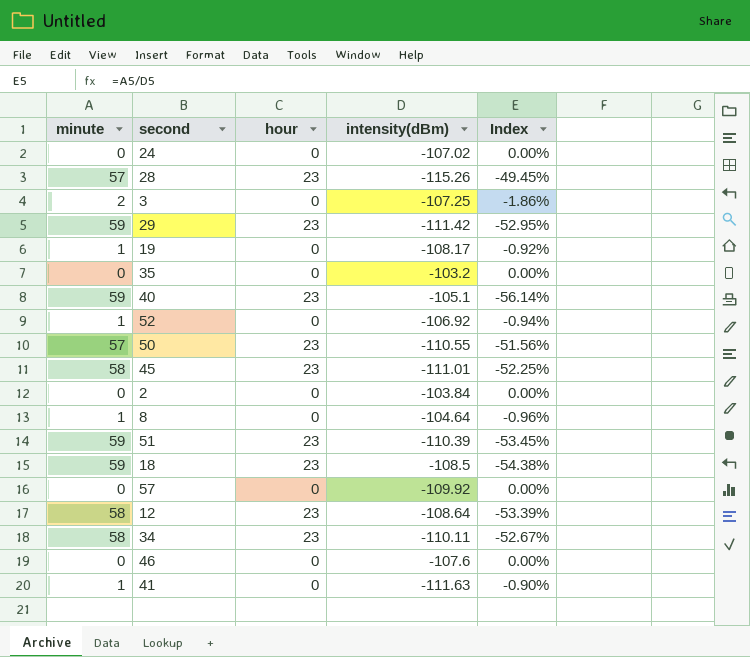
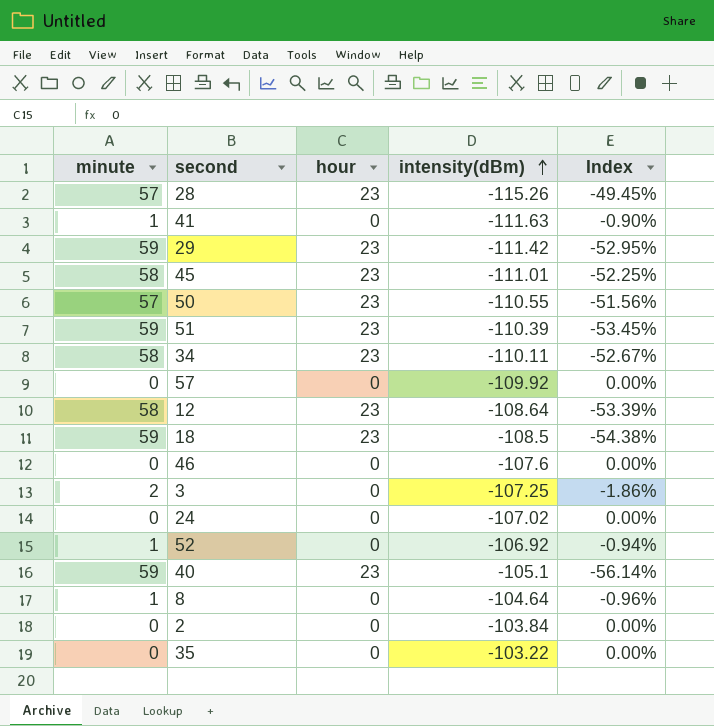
row order: none -> intensity(dBm) ascending
row 19: 1 | 0 | -108.17 | -0.92% -> none
35 | intensity(dBm): -103.2 -> -103.22

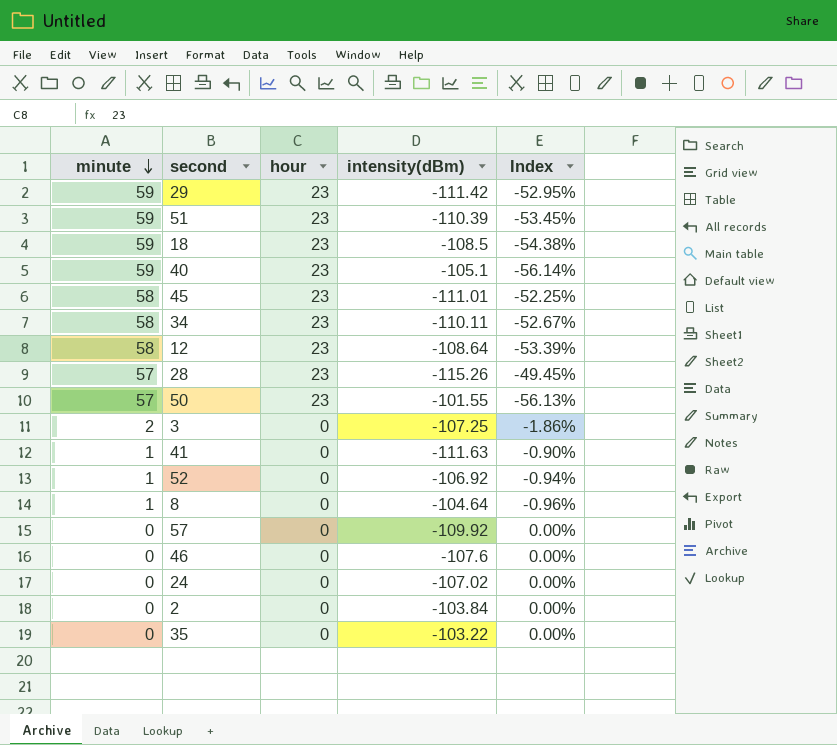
row order: intensity(dBm) ascending -> minute descending
50 | intensity(dBm): -110.55 -> -101.55
50 | Index: -51.56% -> -56.13%

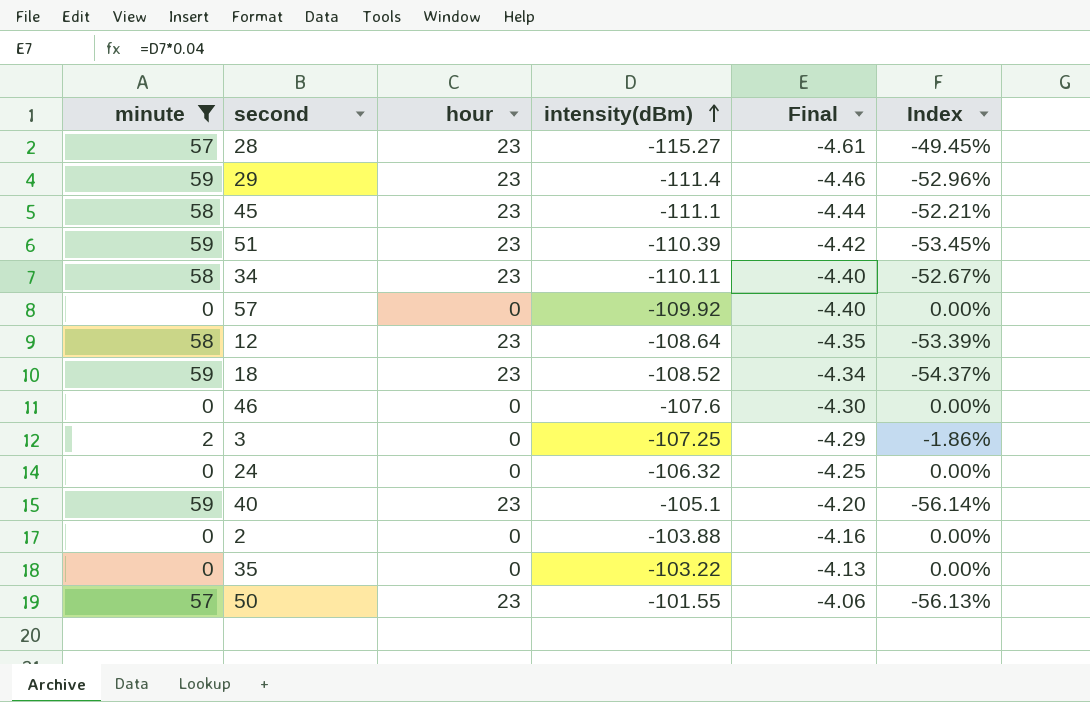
filter: none -> minute != 1
row order: minute descending -> intensity(dBm) ascending
column Final | formula: none -> [intensity(dBm)] * 0.04
28 | intensity(dBm): -115.26 -> -115.27
29 | intensity(dBm): -111.42 -> -111.4
29 | Index: -52.95% -> -52.96%
45 | intensity(dBm): -111.01 -> -111.1
45 | Index: -52.25% -> -52.21%
18 | intensity(dBm): -108.5 -> -108.52
18 | Index: -54.38% -> -54.37%
24 | intensity(dBm): -107.02 -> -106.32
2 | intensity(dBm): -103.84 -> -103.88

